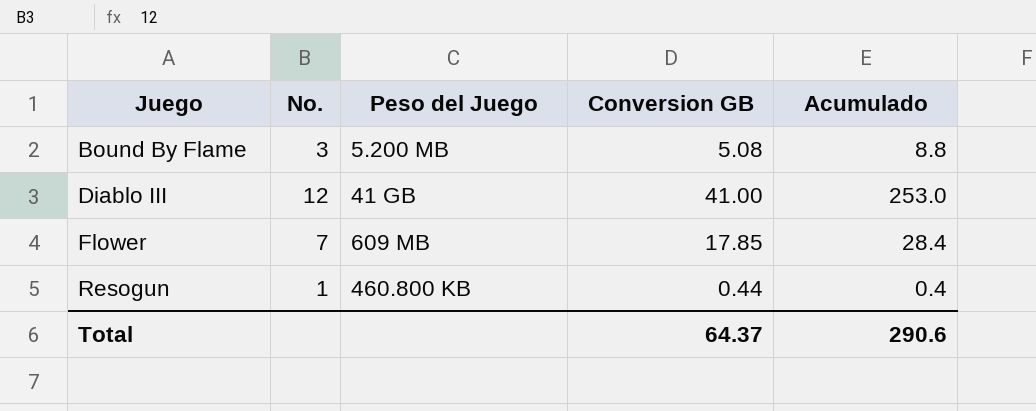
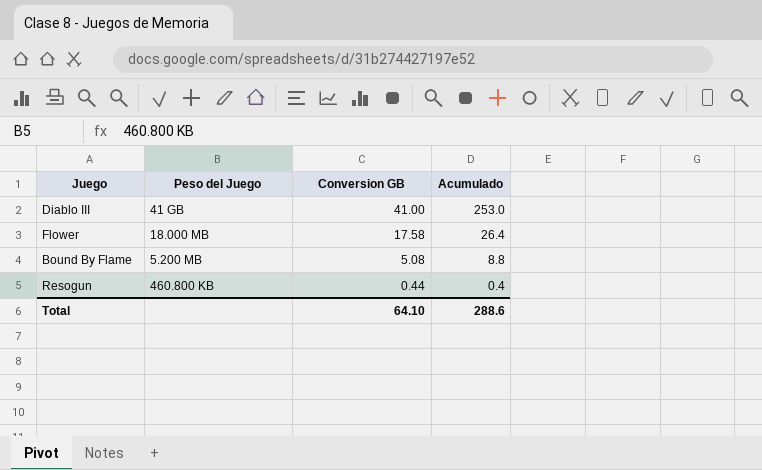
row order: Juego ascending -> Conversion GB descending
column No. | position: 2 -> none
Flower | Peso del Juego: 609 MB -> 18.000 MB
Flower | Conversion GB: 17.85 -> 17.58
Flower | Acumulado: 28.4 -> 26.4
Total | Conversion GB: 64.37 -> 64.10
Total | Acumulado: 290.6 -> 288.6

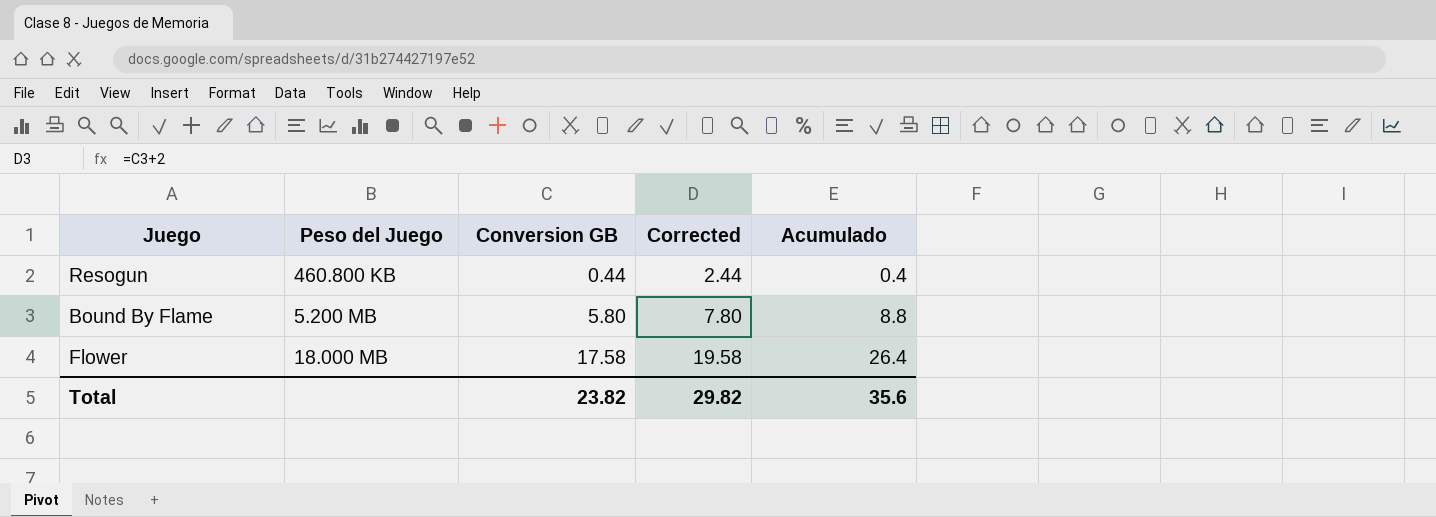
row order: Conversion GB descending -> Conversion GB ascending
column Corrected | formula: none -> [Conversion GB] + 2
row Diablo III: 41 GB | 41.00 | 253.0 -> none
Bound By Flame | Conversion GB: 5.08 -> 5.80
Total | Conversion GB: 64.10 -> 23.82
Total | Acumulado: 288.6 -> 35.6

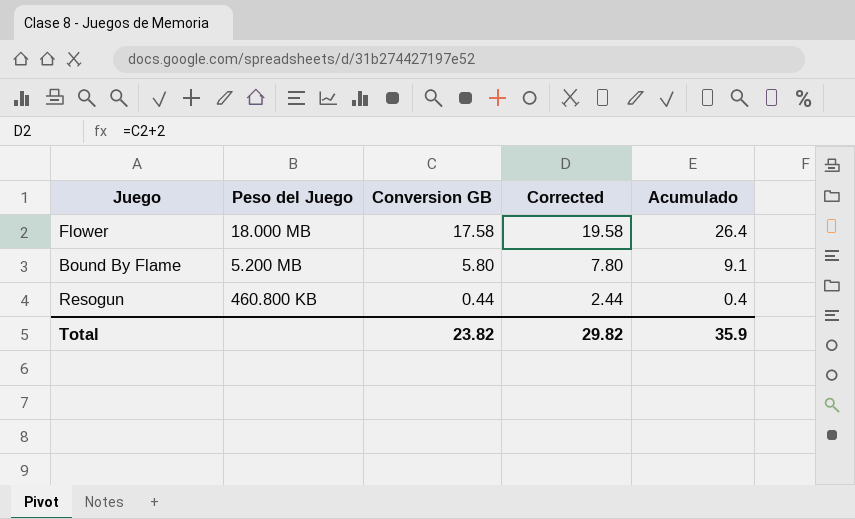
row order: Conversion GB ascending -> Conversion GB descending
Bound By Flame | Acumulado: 8.8 -> 9.1
Total | Acumulado: 35.6 -> 35.9

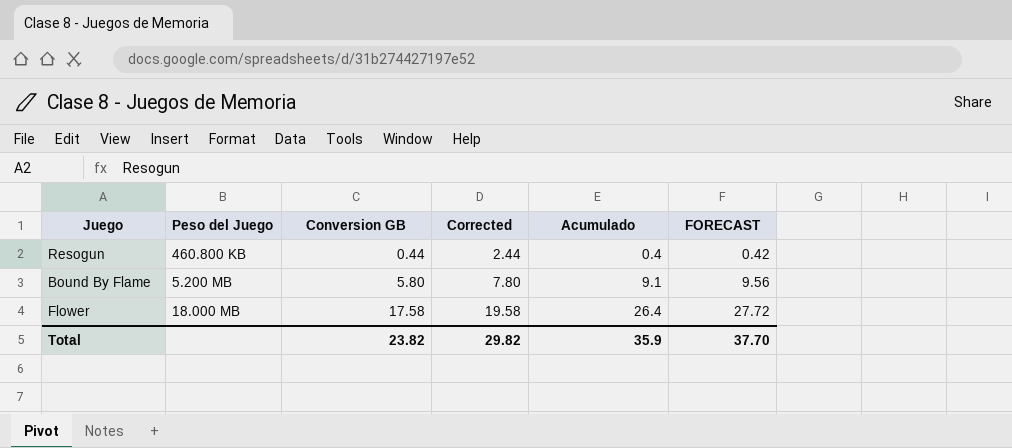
row order: Conversion GB descending -> Conversion GB ascending
column FORECAST | formula: none -> [Acumulado] * 1.05

